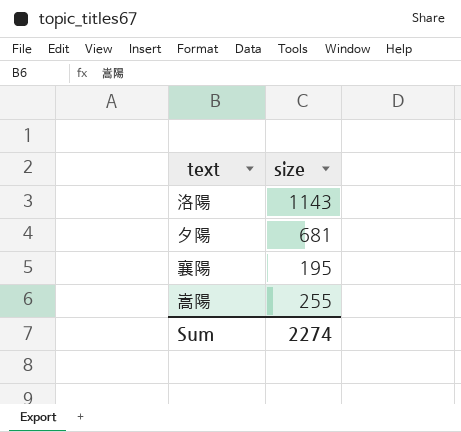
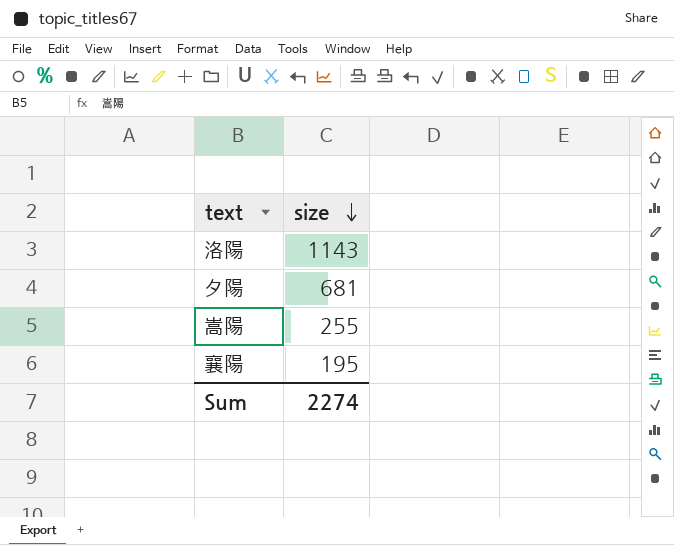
row order: none -> size descending

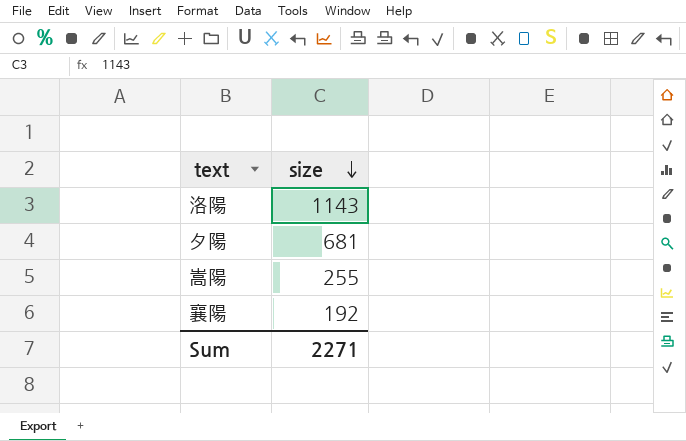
襄陽 | size: 195 -> 192
Sum | size: 2274 -> 2271

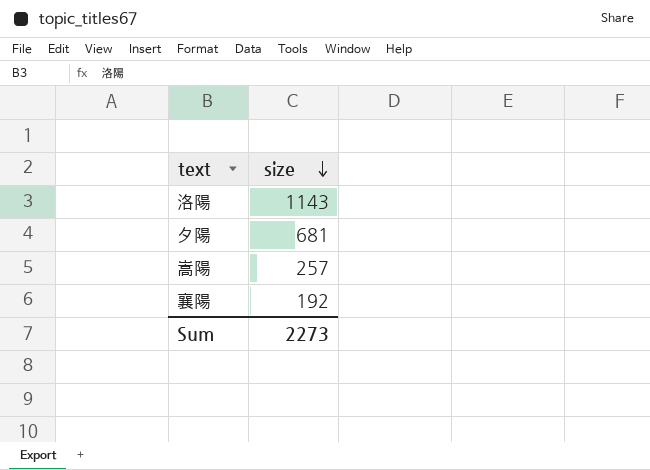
嵩陽 | size: 255 -> 257
Sum | size: 2271 -> 2273

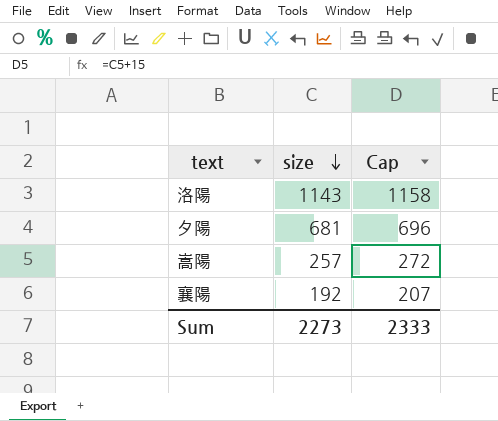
column Cap | formula: none -> [size] + 15

